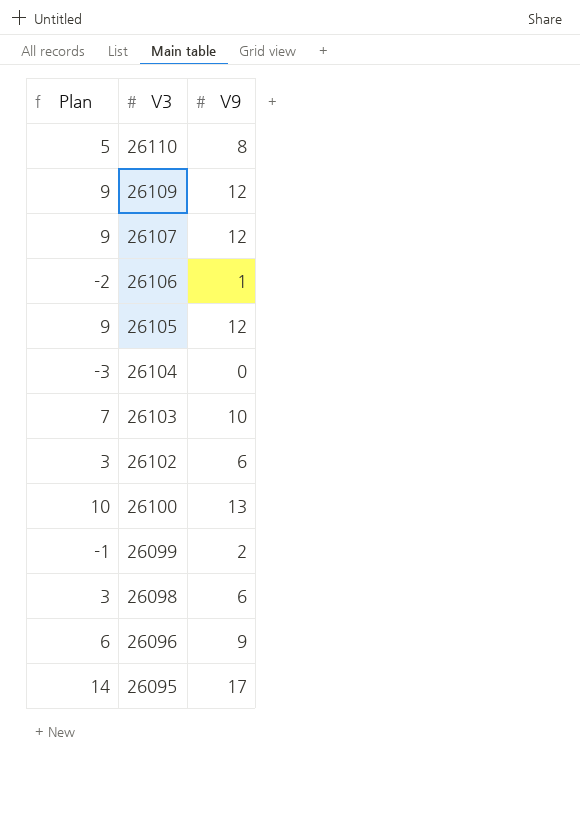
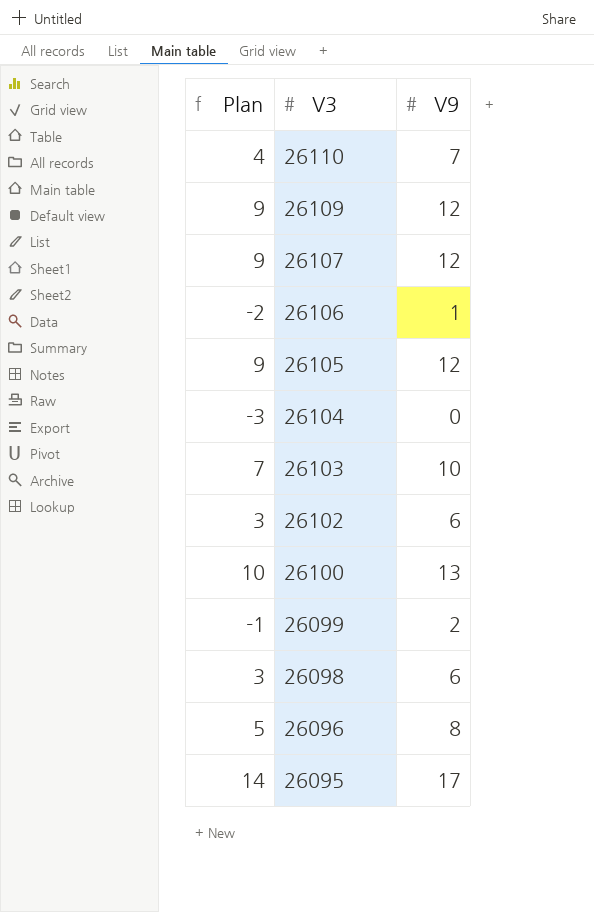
26110 | Plan: 5 -> 4
26110 | V9: 8 -> 7
26096 | Plan: 6 -> 5
26096 | V9: 9 -> 8

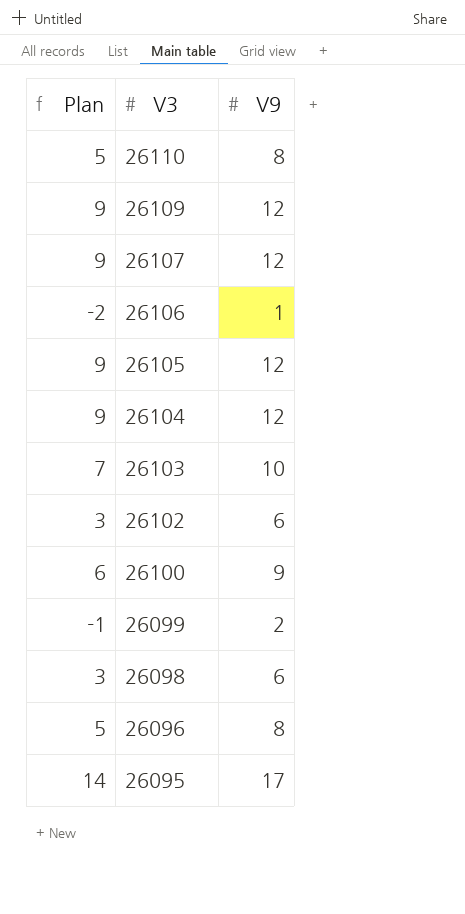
26110 | Plan: 4 -> 5
26110 | V9: 7 -> 8
26104 | Plan: -3 -> 9
26104 | V9: 0 -> 12
26100 | Plan: 10 -> 6
26100 | V9: 13 -> 9

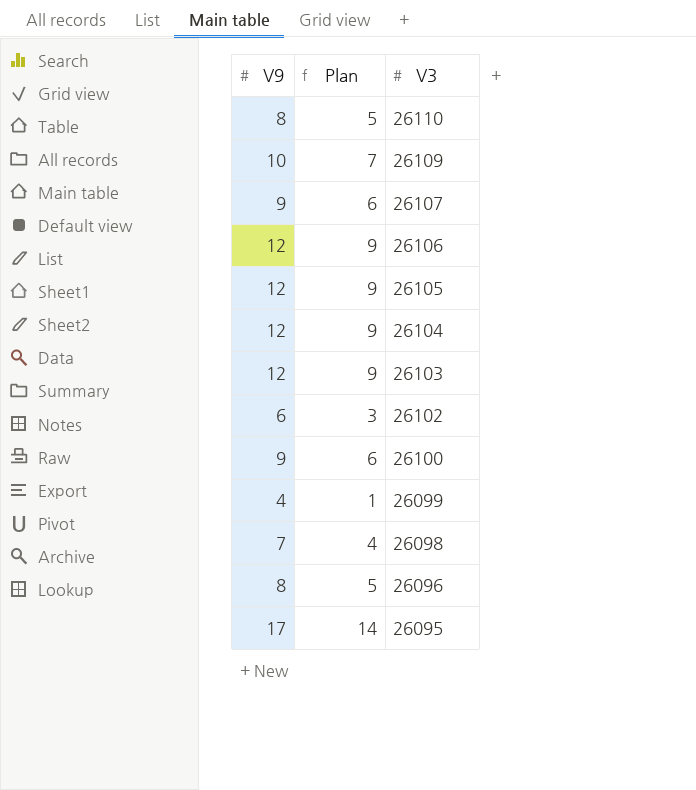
column V9 | position: 3 -> 1
26109 | V9: 12 -> 10
26109 | Plan: 9 -> 7
26107 | V9: 12 -> 9
26107 | Plan: 9 -> 6
26106 | V9: 1 -> 12
26106 | Plan: -2 -> 9
26103 | V9: 10 -> 12
26103 | Plan: 7 -> 9
26099 | V9: 2 -> 4
26099 | Plan: -1 -> 1
26098 | V9: 6 -> 7
26098 | Plan: 3 -> 4

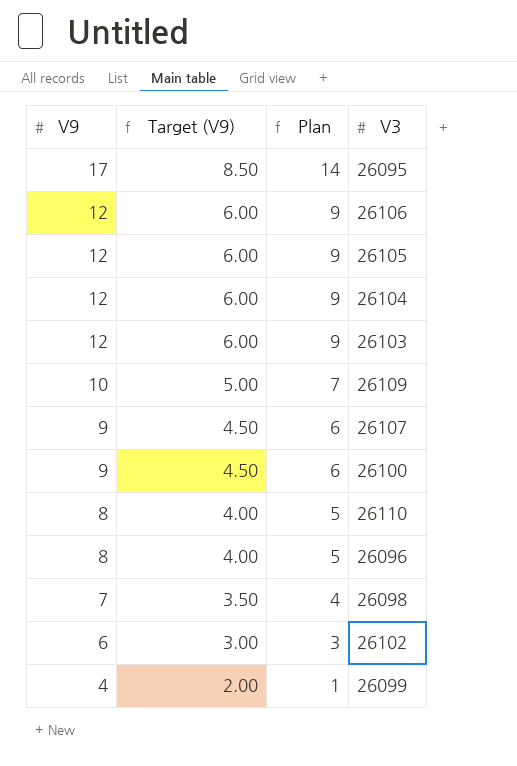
row order: V3 descending -> V9 descending
column Target (V9) | formula: none -> [V9] * 0.5

